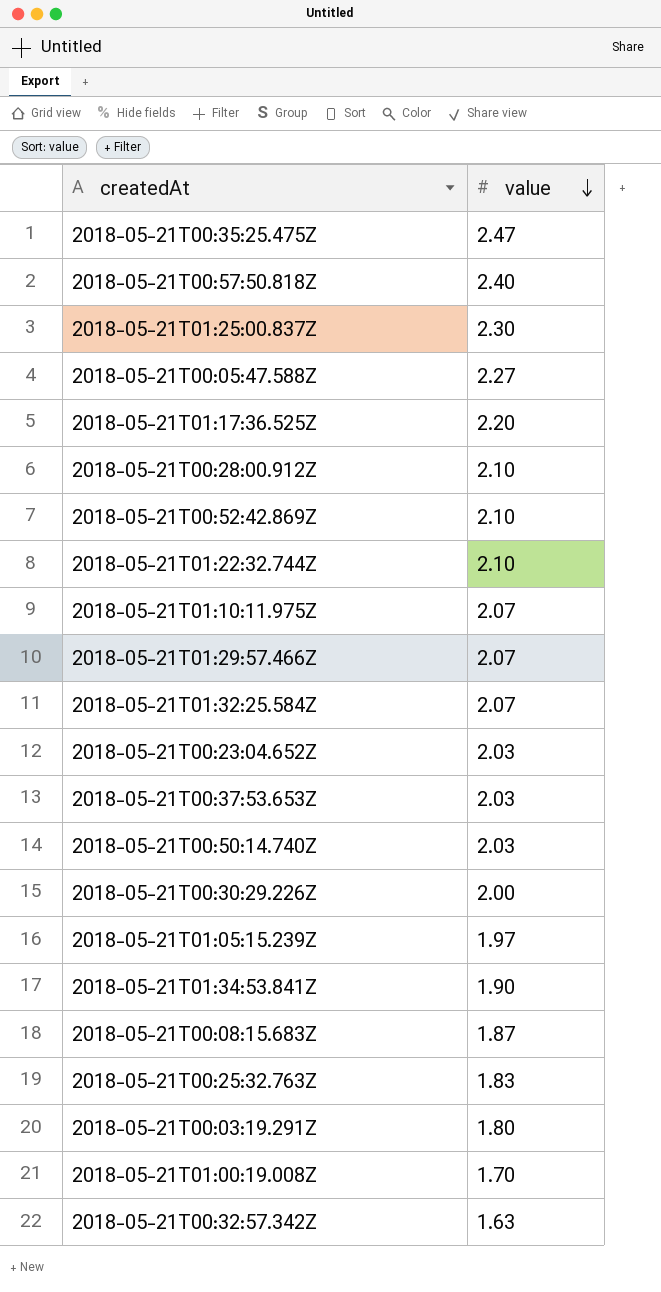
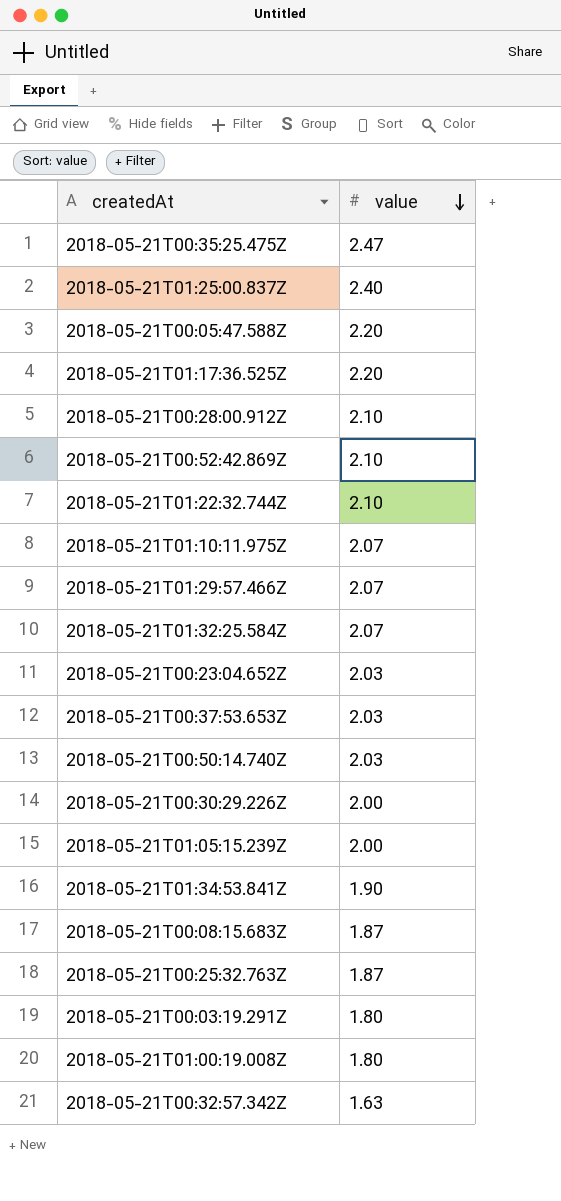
row 2018-05-21T00:57:50.818Z: 2.40 -> none
2018-05-21T01:25:00.837Z | value: 2.30 -> 2.40
2018-05-21T00:05:47.588Z | value: 2.27 -> 2.20
2018-05-21T01:05:15.239Z | value: 1.97 -> 2.00
2018-05-21T00:25:32.763Z | value: 1.83 -> 1.87
2018-05-21T01:00:19.008Z | value: 1.70 -> 1.80

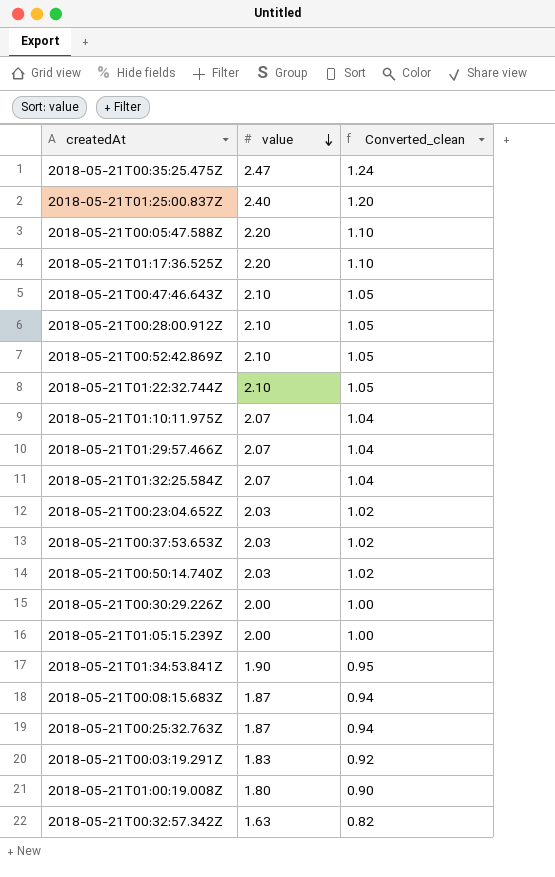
column Converted_clean | formula: none -> [value] * 0.5
row 2018-05-21T00:47:46.643Z: none -> 2.10 | 1.05
2018-05-21T00:03:19.291Z | value: 1.80 -> 1.83

